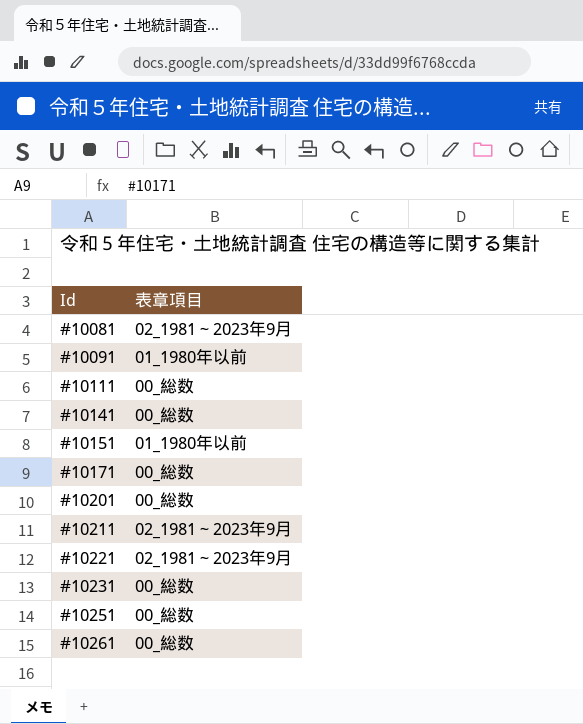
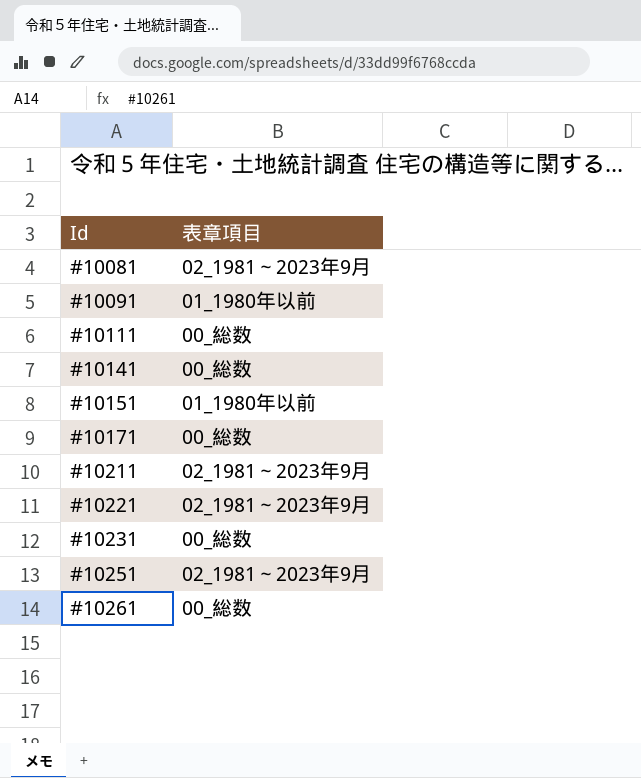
row #10201: 00_総数 -> none
#10251 | 表章項目: 00_総数 -> 02_1981～2023年9月

